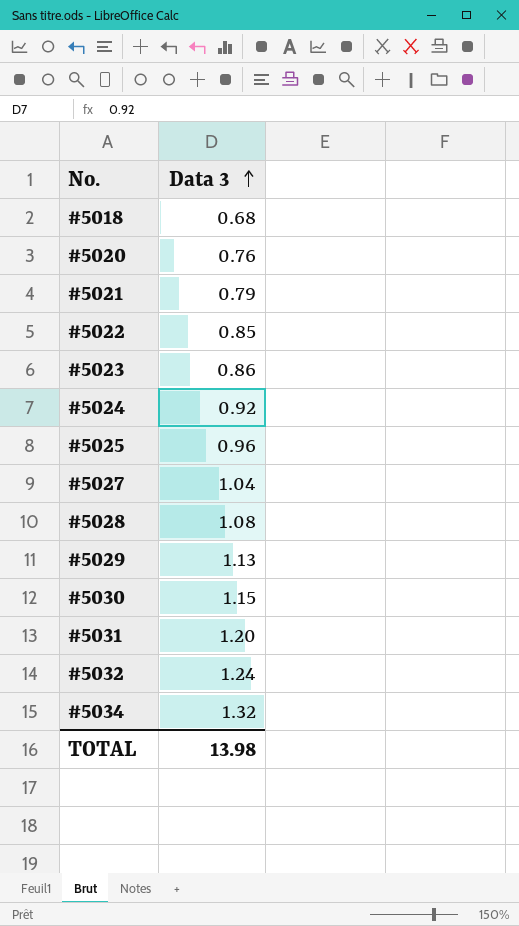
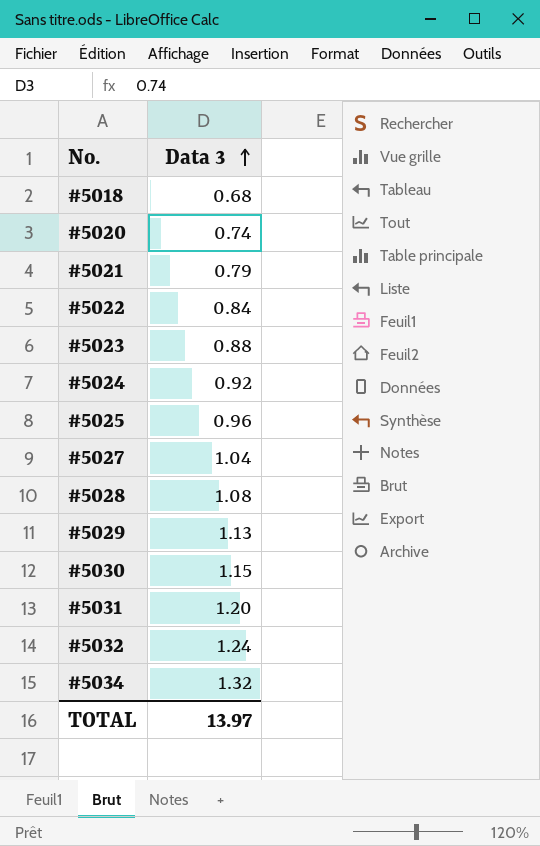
#5020 | Data 3: 0.76 -> 0.74
#5022 | Data 3: 0.85 -> 0.84
#5023 | Data 3: 0.86 -> 0.88
TOTAL | Data 3: 13.98 -> 13.97

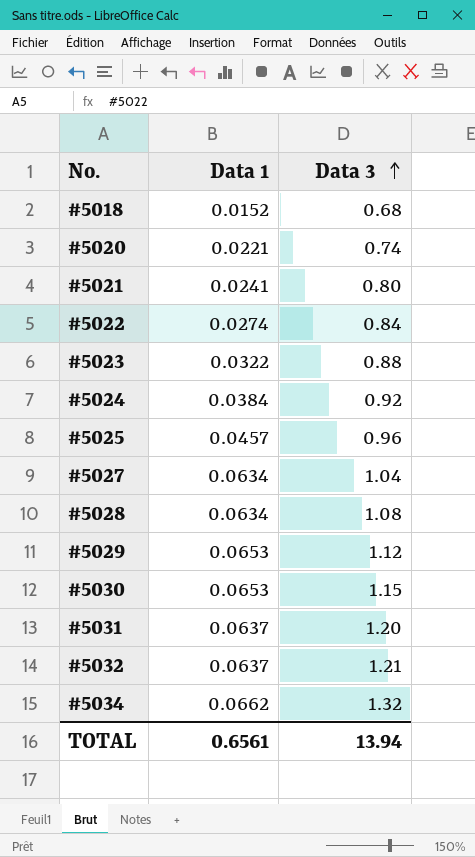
column Data 1 | position: none -> 2
#5021 | Data 3: 0.79 -> 0.80
#5029 | Data 3: 1.13 -> 1.12
#5032 | Data 3: 1.24 -> 1.21
TOTAL | Data 3: 13.97 -> 13.94

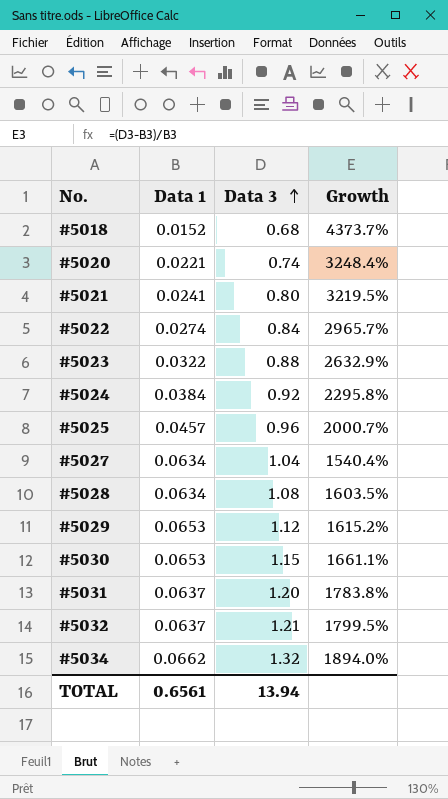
column Growth | formula: none -> ([Data 3] - [Data 1]) / [Data 1]

